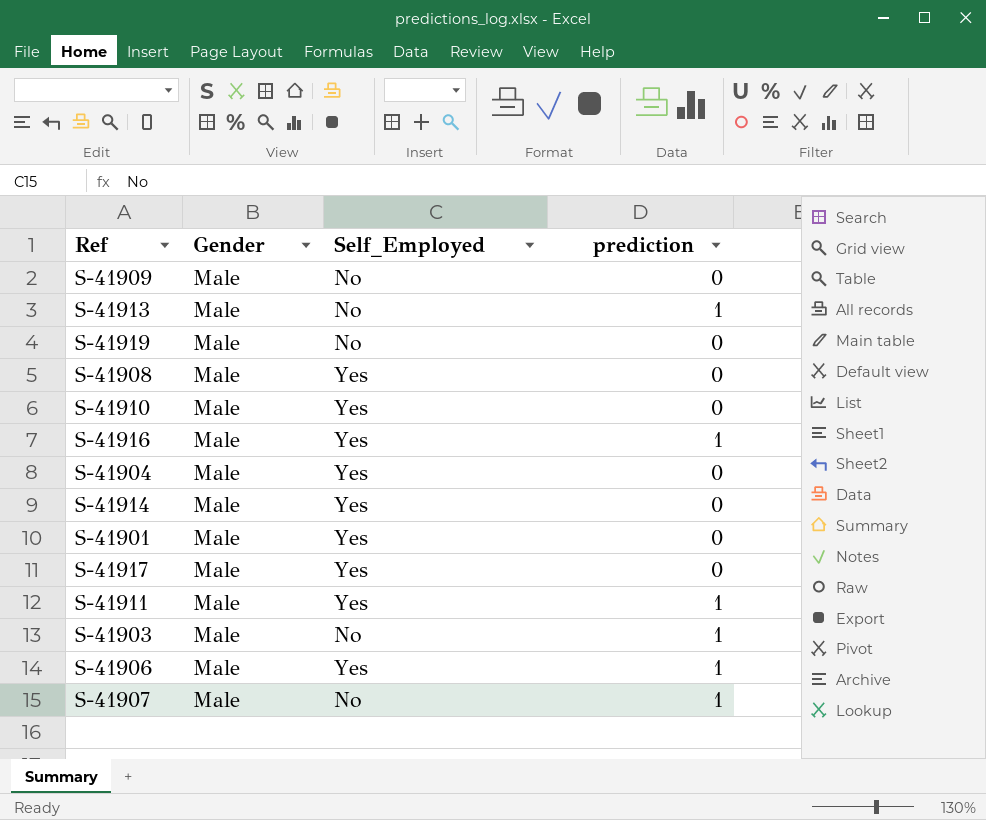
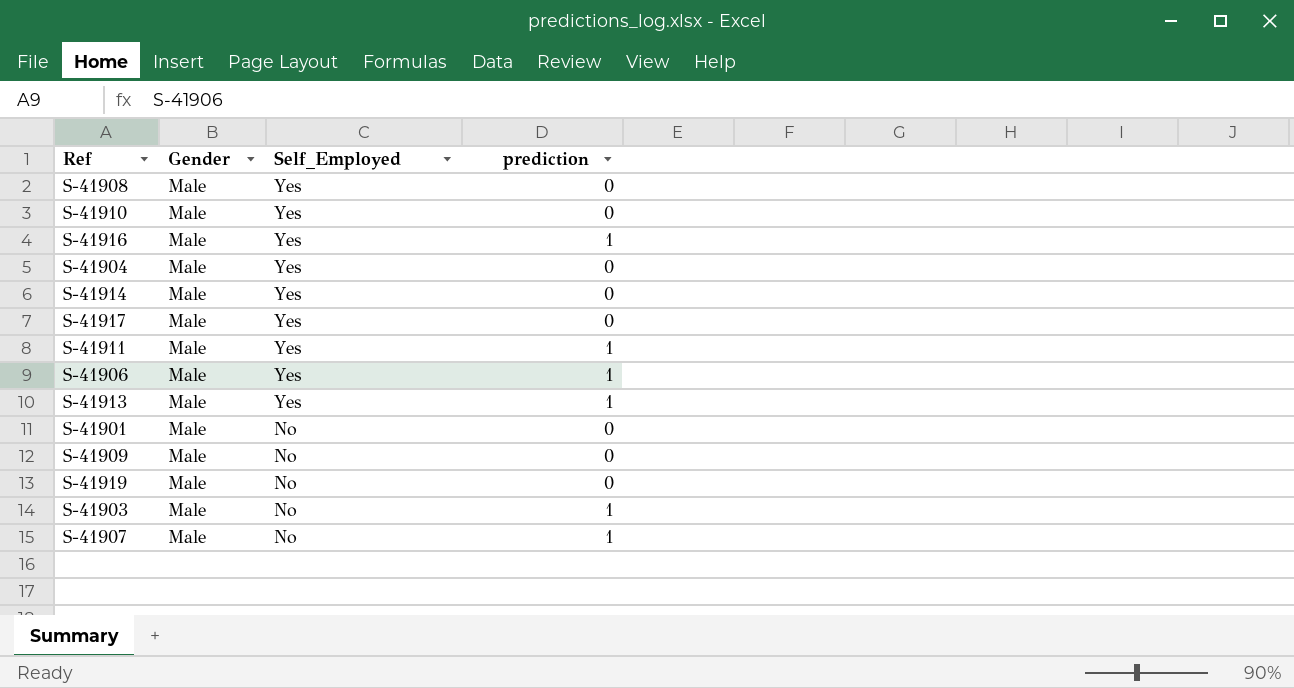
row order: none -> Self_Employed descending
S-41913 | Self_Employed: No -> Yes
S-41901 | Self_Employed: Yes -> No

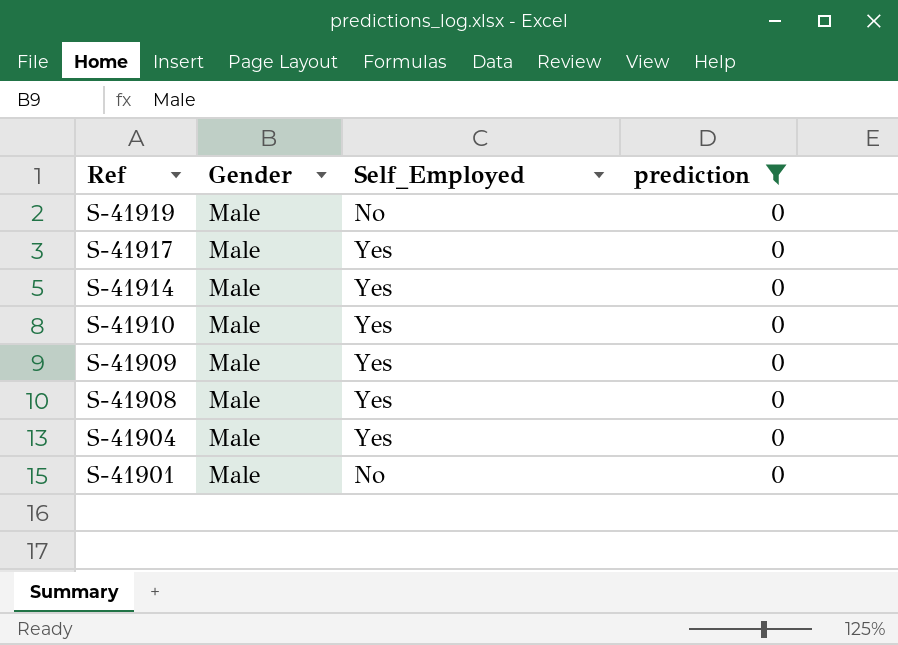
filter: none -> prediction = 0
row order: Self_Employed descending -> Ref descending
S-41909 | Self_Employed: No -> Yes

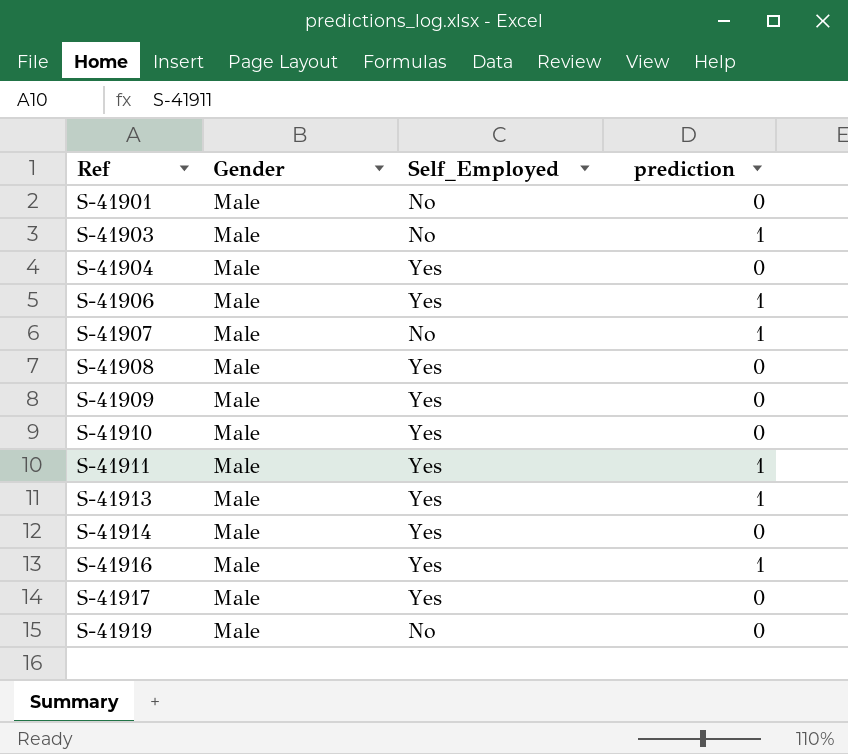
filter: prediction = 0 -> none
row order: Ref descending -> Ref ascending

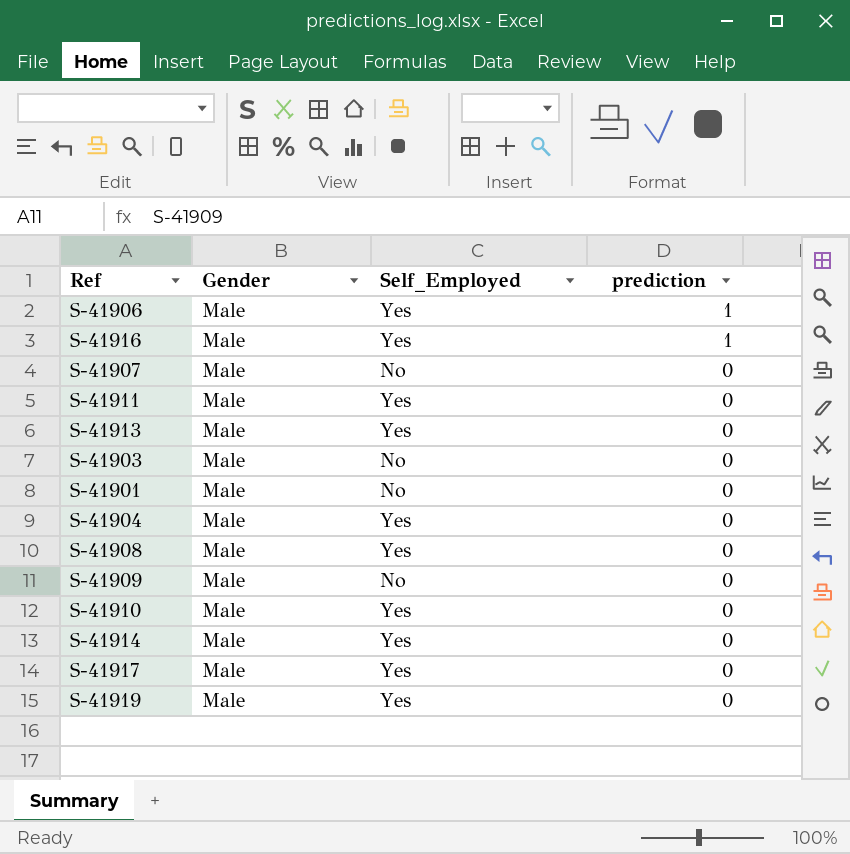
row order: Ref ascending -> prediction descending
S-41907 | prediction: 1 -> 0
S-41911 | prediction: 1 -> 0
S-41913 | prediction: 1 -> 0
S-41903 | prediction: 1 -> 0
S-41909 | Self_Employed: Yes -> No
S-41919 | Self_Employed: No -> Yes

